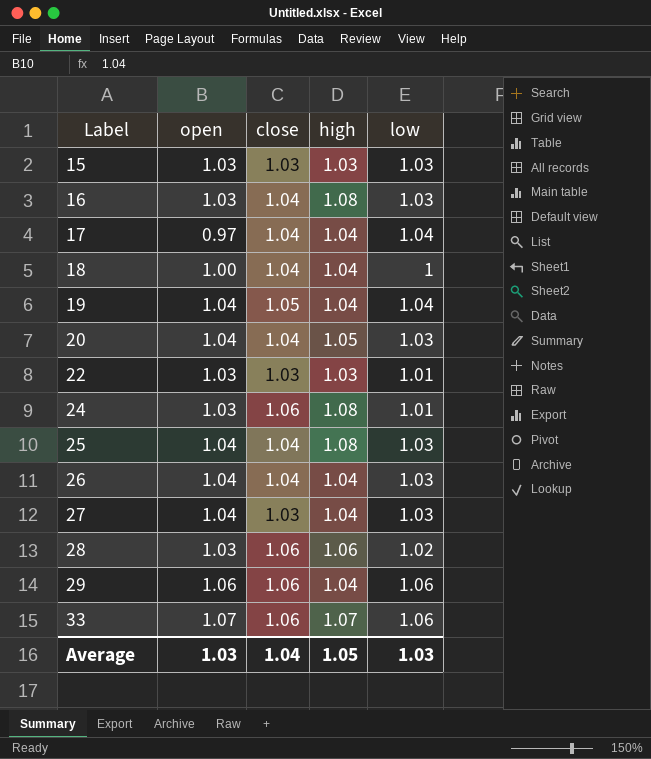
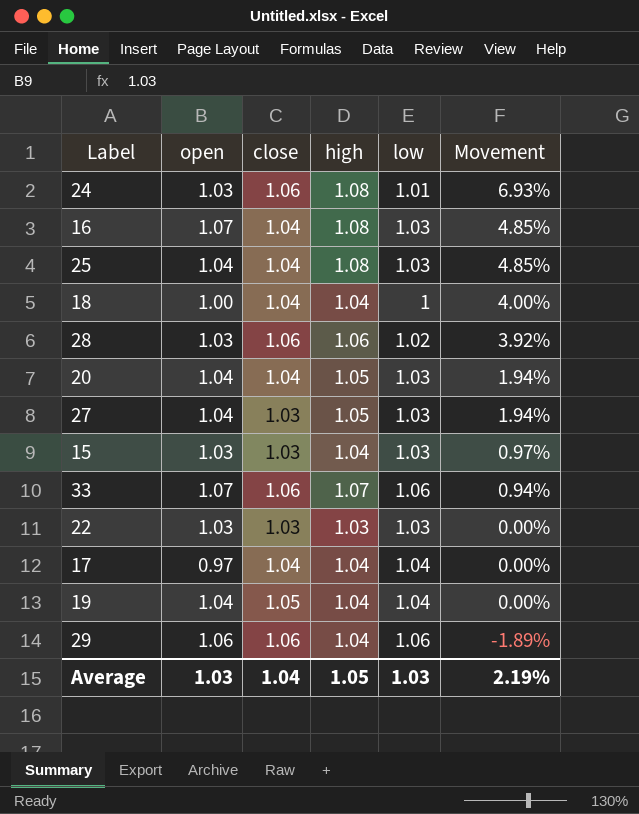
row order: Label ascending -> Movement descending
column Movement | formula: none -> ([high] - [low]) / [low]
row 26: 1.04 | 1.04 | 1.04 | 1.03 -> none
16 | open: 1.03 -> 1.07
27 | high: 1.04 -> 1.05
15 | high: 1.03 -> 1.04
22 | low: 1.01 -> 1.03

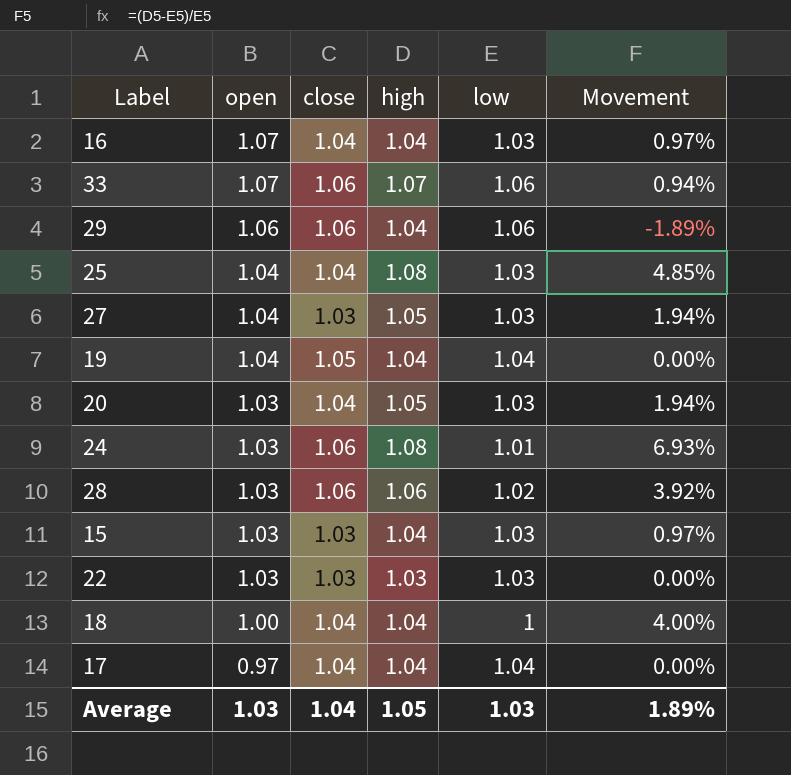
row order: Movement descending -> open descending
16 | high: 1.08 -> 1.04
16 | Movement: 4.85% -> 0.97%
20 | open: 1.04 -> 1.03
Average | Movement: 2.19% -> 1.89%

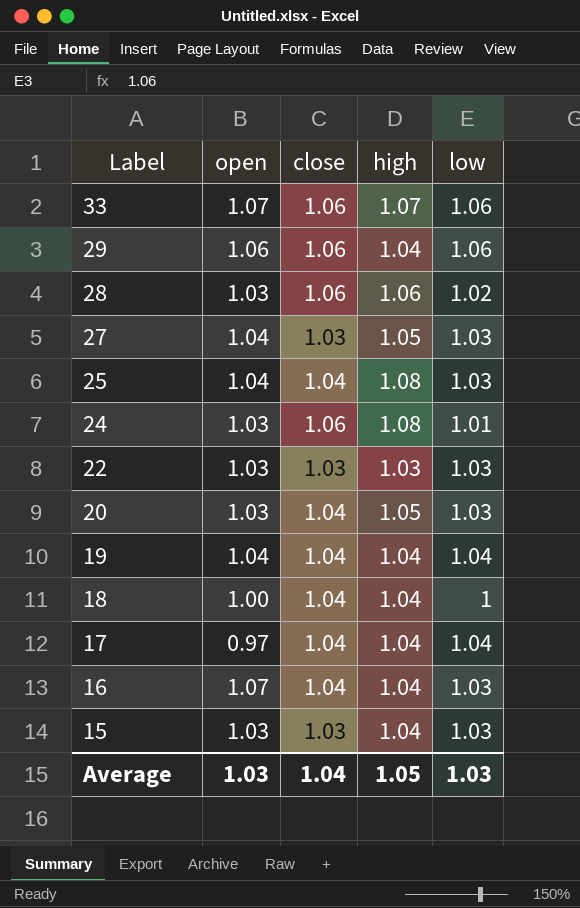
row order: open descending -> Label descending
column Movement | formula: ([high] - [low]) / [low] -> none
19 | close: 1.05 -> 1.04

